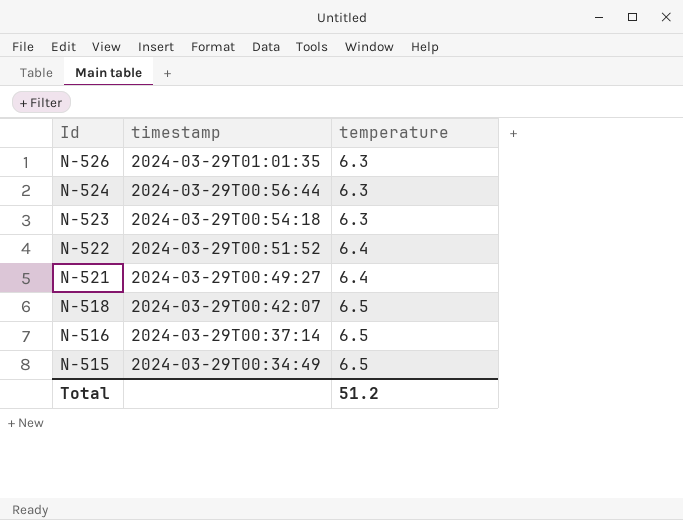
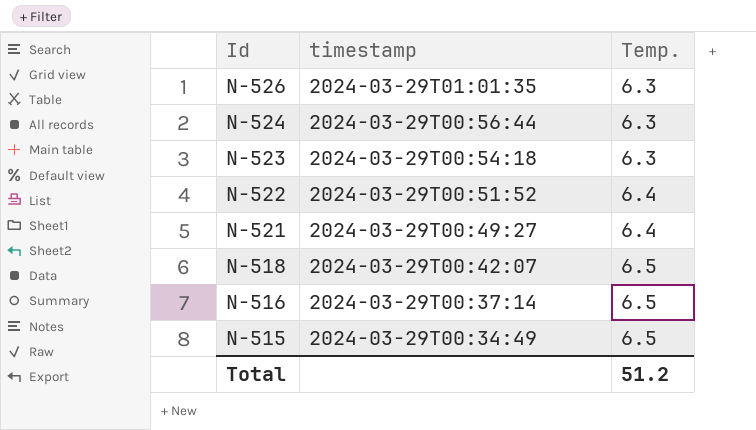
column name: temperature -> Temp.

